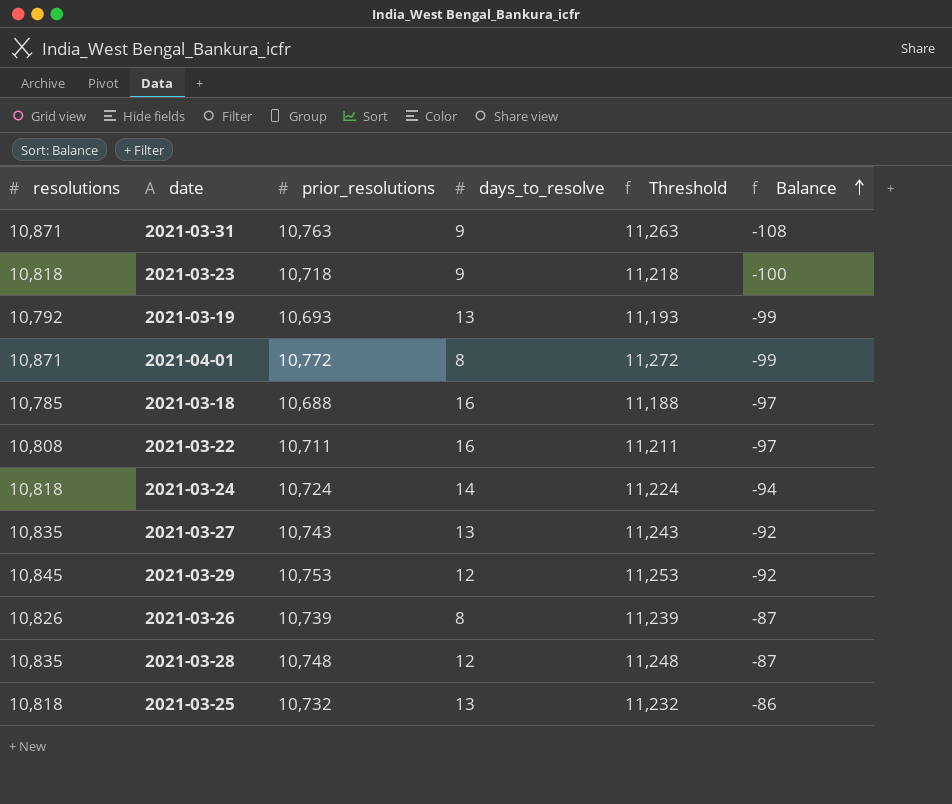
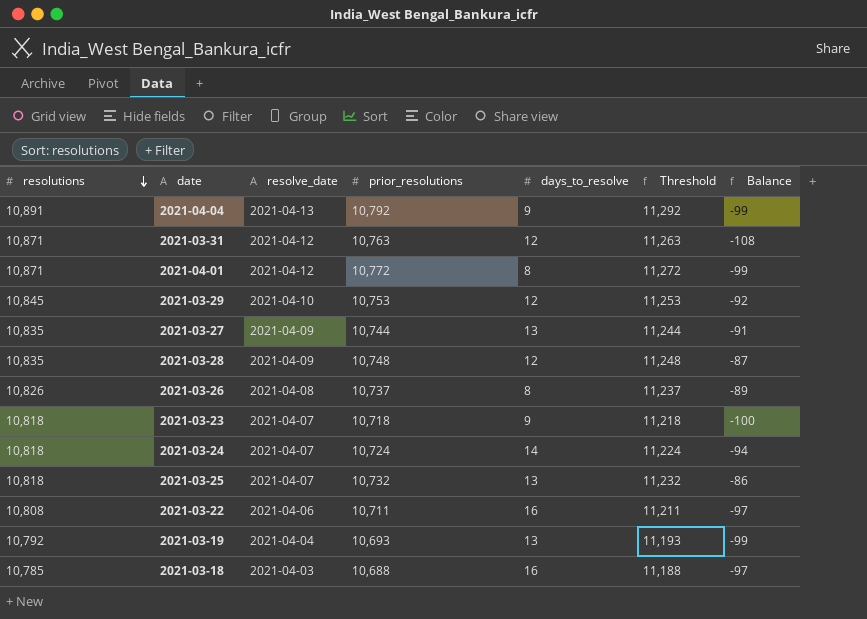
row order: Balance ascending -> resolutions descending
column resolve_date | position: none -> 3
row 2021-04-04: none -> 10,891 | 2021-04-13 | 10,792 | 9 | 11,292 | -99
2021-03-31 | days_to_resolve: 9 -> 12
2021-03-27 | prior_resolutions: 10,743 -> 10,744
2021-03-27 | Threshold: 11,243 -> 11,244
2021-03-27 | Balance: -92 -> -91
2021-03-26 | prior_resolutions: 10,739 -> 10,737
2021-03-26 | Threshold: 11,239 -> 11,237
2021-03-26 | Balance: -87 -> -89

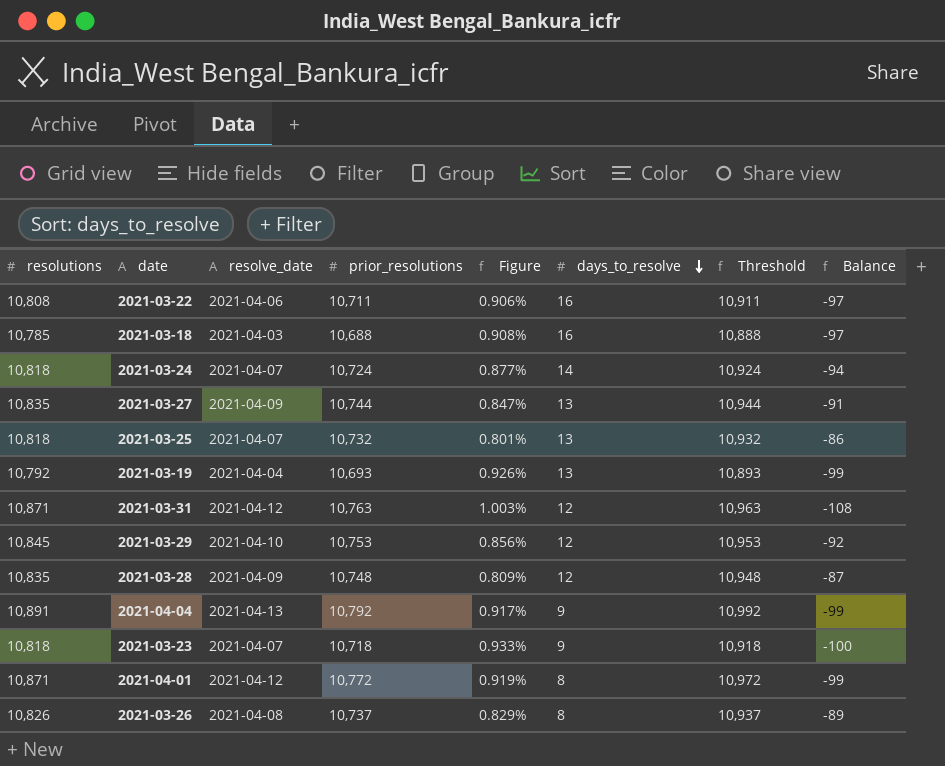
row order: resolutions descending -> days_to_resolve descending
column Figure | formula: none -> ([resolutions] - [prior_resolutions]) / [prior_resolutions]
column Threshold | formula: [prior_resolutions] + 500 -> [prior_resolutions] + 200

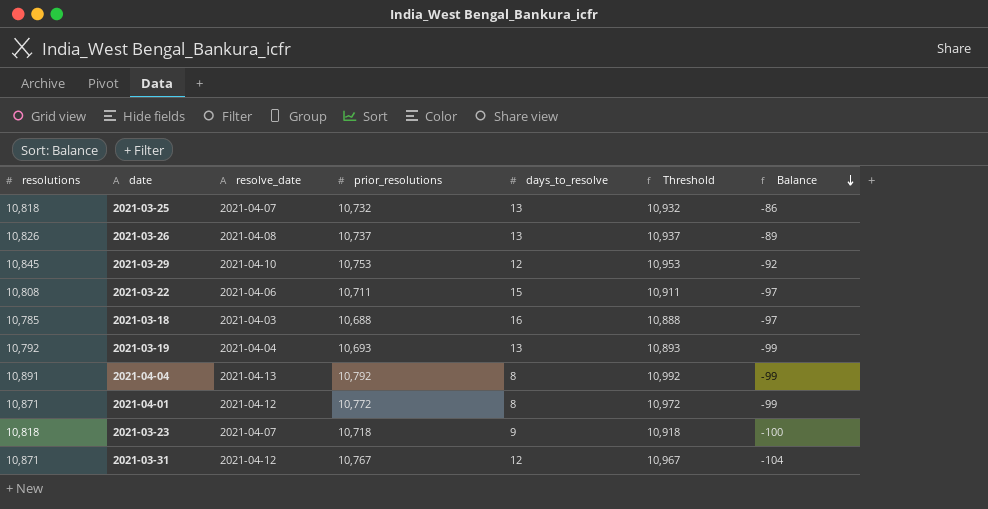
row order: days_to_resolve descending -> Balance descending
column Figure | formula: ([resolutions] - [prior_resolutions]) / [prior_resolutions] -> none
row 2021-03-24: 10,818 | 2021-04-07 | 10,724 | 0.877% | 14 | 10,924 | -94 -> none
row 2021-03-27: 10,835 | 2021-04-09 | 10,744 | 0.847% | 13 | 10,944 | -91 -> none
row 2021-03-28: 10,835 | 2021-04-09 | 10,748 | 0.809% | 12 | 10,948 | -87 -> none
2021-03-26 | days_to_resolve: 8 -> 13
2021-03-22 | days_to_resolve: 16 -> 15
2021-04-04 | days_to_resolve: 9 -> 8
2021-03-31 | prior_resolutions: 10,763 -> 10,767
2021-03-31 | Threshold: 10,963 -> 10,967
2021-03-31 | Balance: -108 -> -104

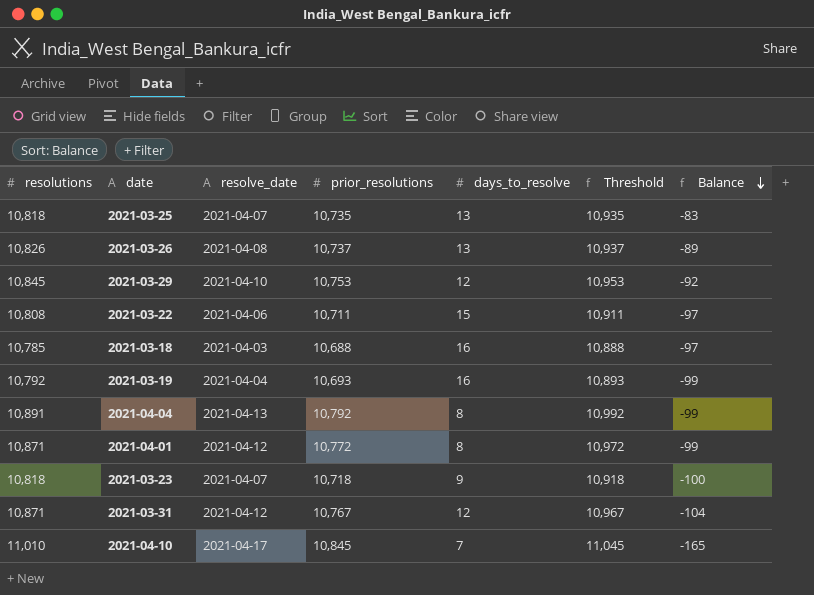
2021-03-25 | prior_resolutions: 10,732 -> 10,735
2021-03-25 | Threshold: 10,932 -> 10,935
2021-03-25 | Balance: -86 -> -83
2021-03-19 | days_to_resolve: 13 -> 16
row 2021-04-10: none -> 11,010 | 2021-04-17 | 10,845 | 7 | 11,045 | -165

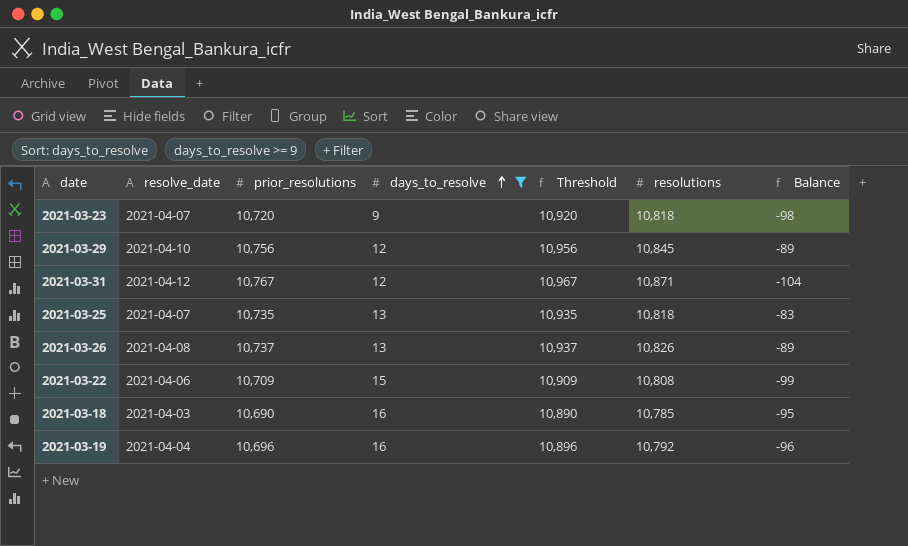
filter: none -> days_to_resolve >= 9
row order: Balance descending -> days_to_resolve ascending
column resolutions | position: 1 -> 6
2021-03-23 | prior_resolutions: 10,718 -> 10,720
2021-03-23 | Threshold: 10,918 -> 10,920
2021-03-23 | Balance: -100 -> -98
2021-03-29 | prior_resolutions: 10,753 -> 10,756
2021-03-29 | Threshold: 10,953 -> 10,956
2021-03-29 | Balance: -92 -> -89
2021-03-22 | prior_resolutions: 10,711 -> 10,709
2021-03-22 | Threshold: 10,911 -> 10,909
2021-03-22 | Balance: -97 -> -99
2021-03-18 | prior_resolutions: 10,688 -> 10,690
2021-03-18 | Threshold: 10,888 -> 10,890
2021-03-18 | Balance: -97 -> -95
2021-03-19 | prior_resolutions: 10,693 -> 10,696
2021-03-19 | Threshold: 10,893 -> 10,896
2021-03-19 | Balance: -99 -> -96

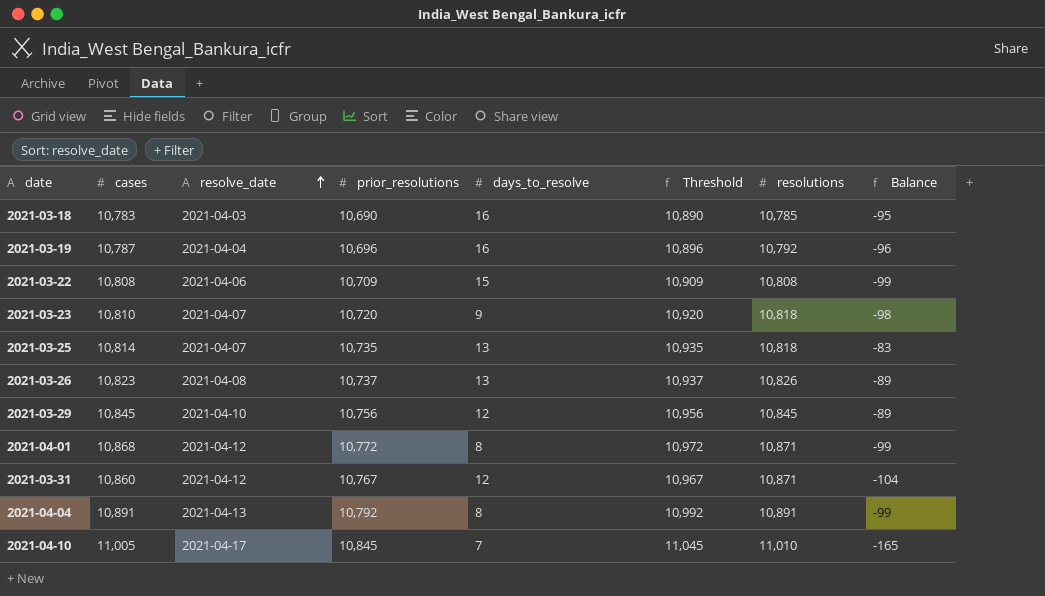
filter: days_to_resolve >= 9 -> none
row order: days_to_resolve ascending -> resolve_date ascending
column cases | position: none -> 2

